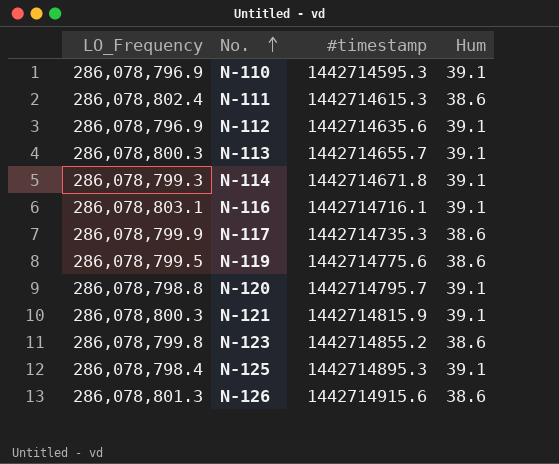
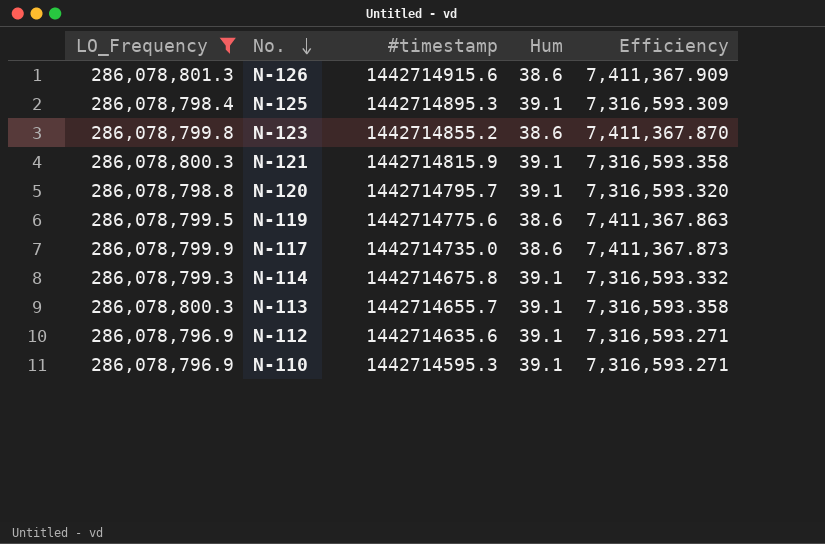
filter: none -> LO_Frequency <= 286,078,801.3
row order: No. ascending -> No. descending
column Efficiency | formula: none -> [LO_Frequency] / [Hum]
N-117 | #timestamp: 1442714735.3 -> 1442714735.0
N-114 | #timestamp: 1442714671.8 -> 1442714675.8

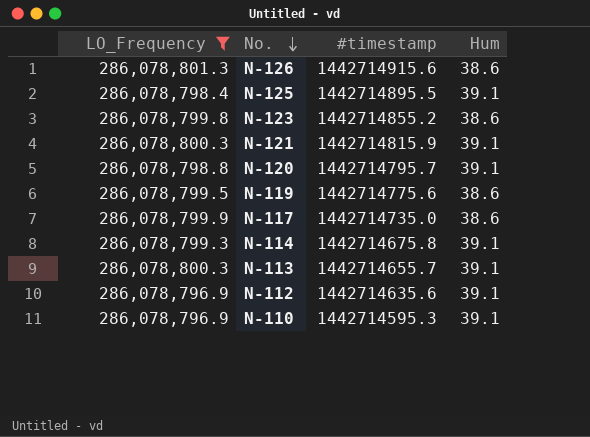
column Efficiency | formula: [LO_Frequency] / [Hum] -> none
N-125 | #timestamp: 1442714895.3 -> 1442714895.5

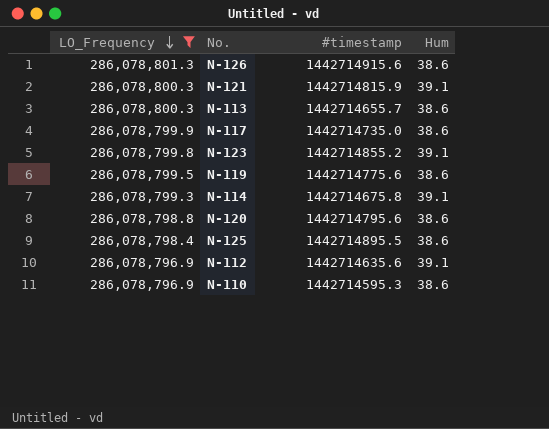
row order: No. descending -> LO_Frequency descending
N-113 | Hum: 39.1 -> 38.6
N-123 | Hum: 38.6 -> 39.1
N-120 | #timestamp: 1442714795.7 -> 1442714795.6
N-120 | Hum: 39.1 -> 38.6
N-125 | Hum: 39.1 -> 38.6
N-110 | Hum: 39.1 -> 38.6

